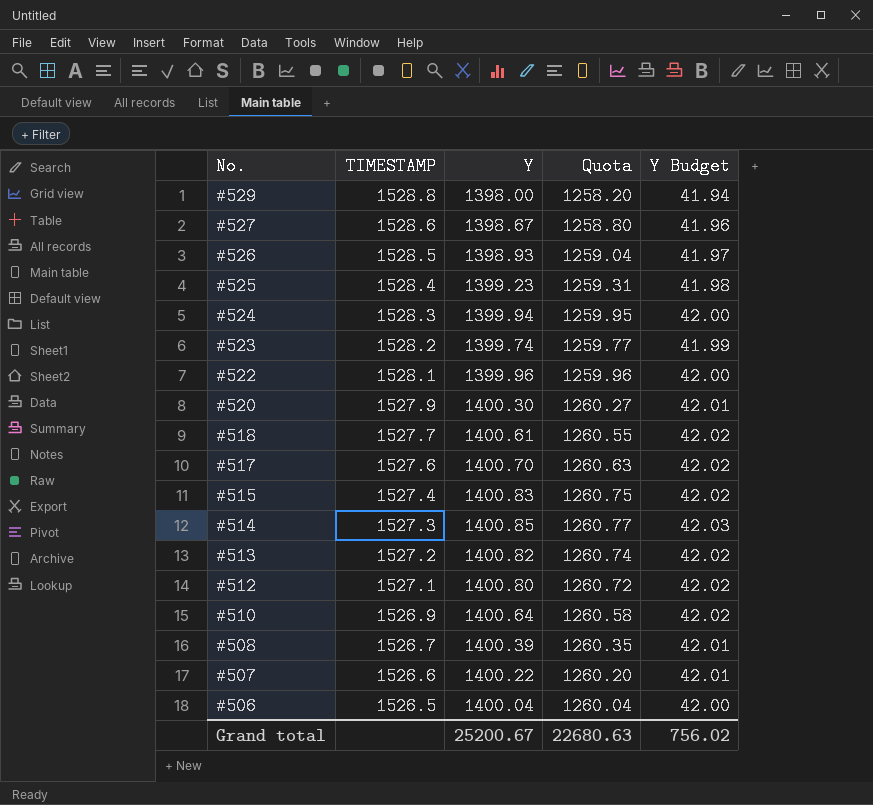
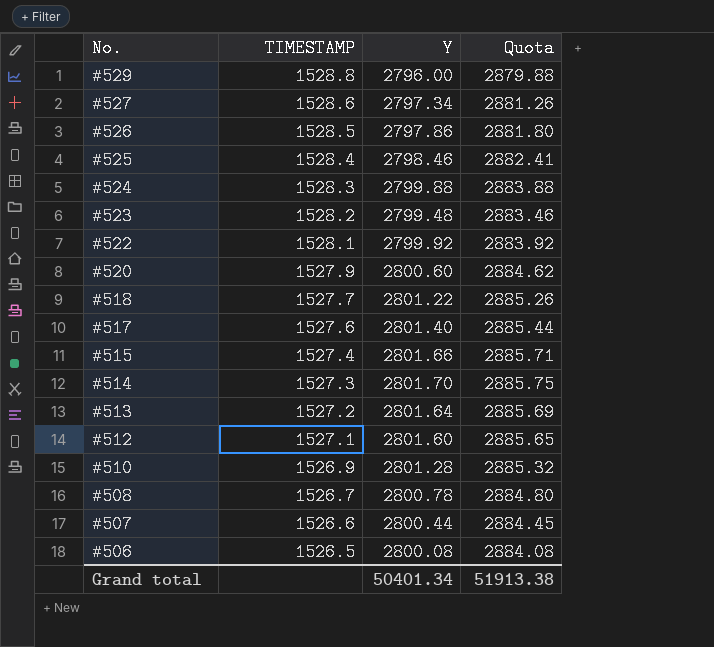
column Y Budget | formula: [Y] * 0.03 -> none
column Quota | formula: [Y] * 0.9 -> [Y] * 1.03
#529 | Y: 1398.00 -> 2796.00
#527 | Y: 1398.67 -> 2797.34
#526 | Y: 1398.93 -> 2797.86
#525 | Y: 1399.23 -> 2798.46
#524 | Y: 1399.94 -> 2799.88
#523 | Y: 1399.74 -> 2799.48
#522 | Y: 1399.96 -> 2799.92
#520 | Y: 1400.30 -> 2800.60
#518 | Y: 1400.61 -> 2801.22
#517 | Y: 1400.70 -> 2801.40
#515 | Y: 1400.83 -> 2801.66
#514 | Y: 1400.85 -> 2801.70
#513 | Y: 1400.82 -> 2801.64
#512 | Y: 1400.80 -> 2801.60
#510 | Y: 1400.64 -> 2801.28
#508 | Y: 1400.39 -> 2800.78
#507 | Y: 1400.22 -> 2800.44
#506 | Y: 1400.04 -> 2800.08
Grand total | Y: 25200.67 -> 50401.34
Grand total | Quota: 22680.63 -> 51913.38

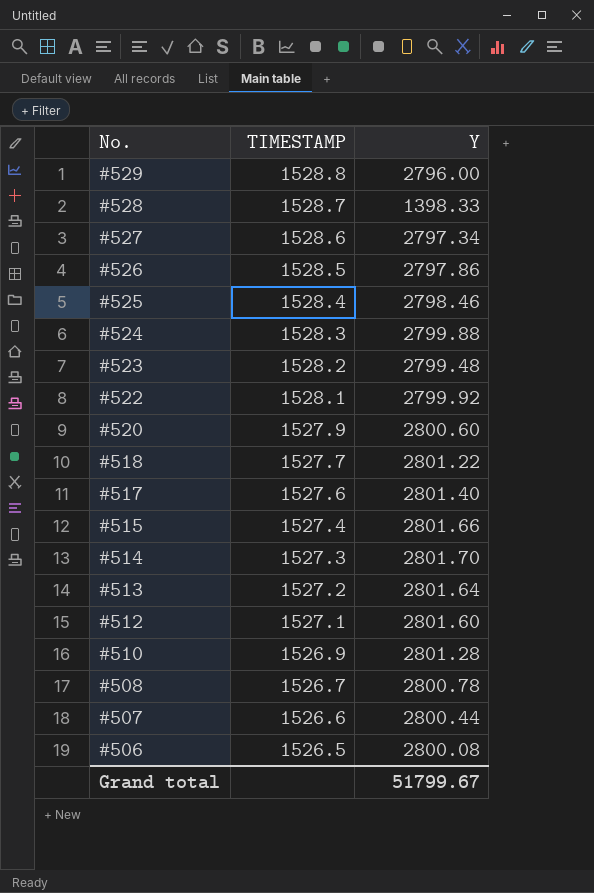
column Quota | formula: [Y] * 1.03 -> none
row #528: none -> 1528.7 | 1398.33
Grand total | Y: 50401.34 -> 51799.67

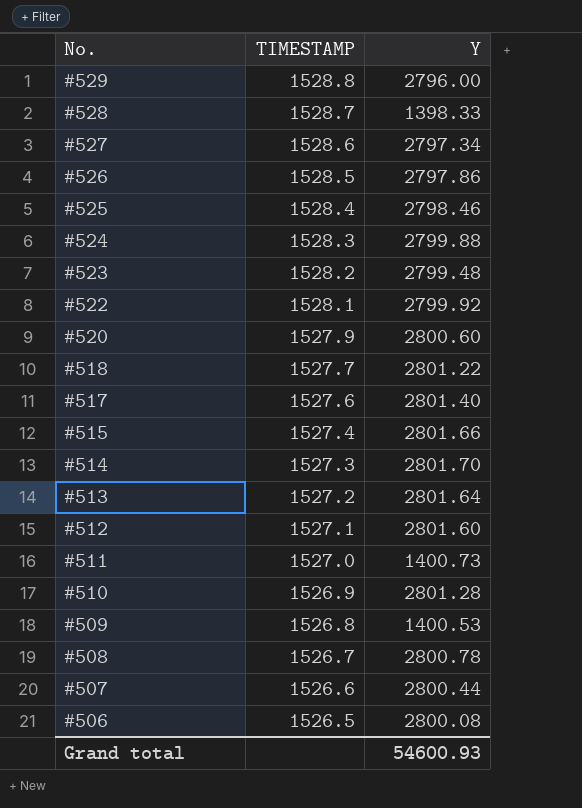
row #511: none -> 1527.0 | 1400.73
row #509: none -> 1526.8 | 1400.53
Grand total | Y: 51799.67 -> 54600.93

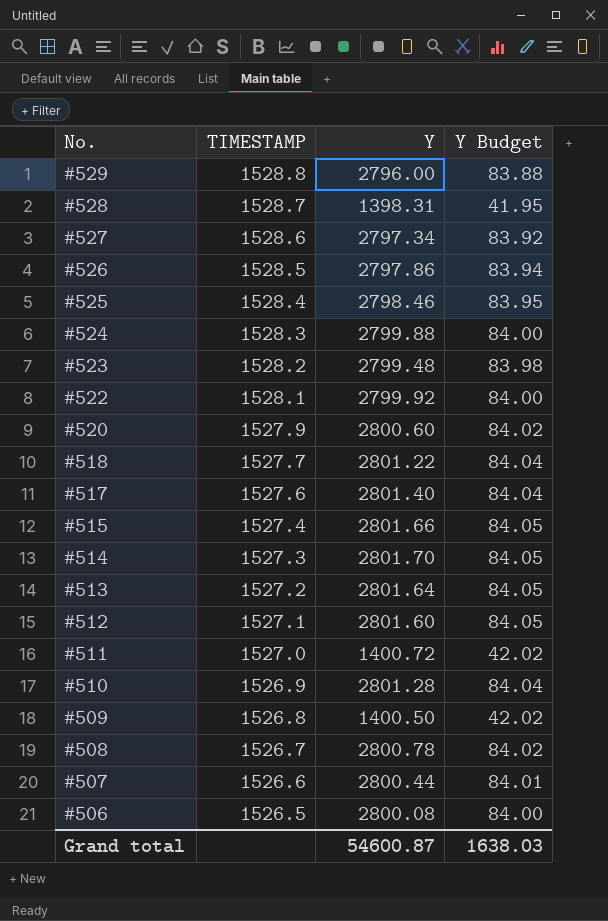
column Y Budget | formula: none -> [Y] * 0.03
#528 | Y: 1398.33 -> 1398.31
#511 | Y: 1400.73 -> 1400.72
#509 | Y: 1400.53 -> 1400.50
Grand total | Y: 54600.93 -> 54600.87

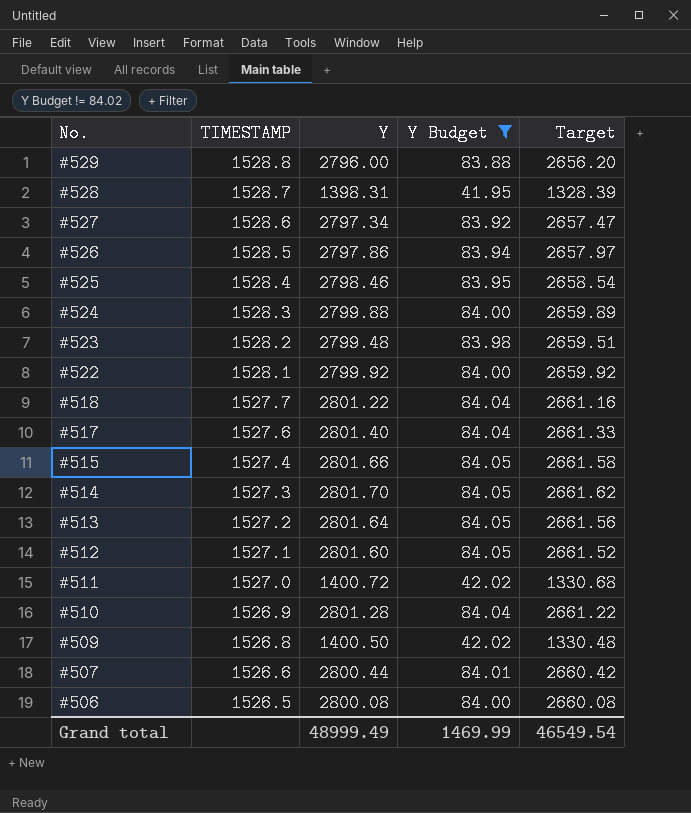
filter: none -> Y Budget != 84.02
column Target | formula: none -> [Y] * 0.95
Grand total | Y: 54600.87 -> 48999.49
Grand total | Y Budget: 1638.03 -> 1469.99

